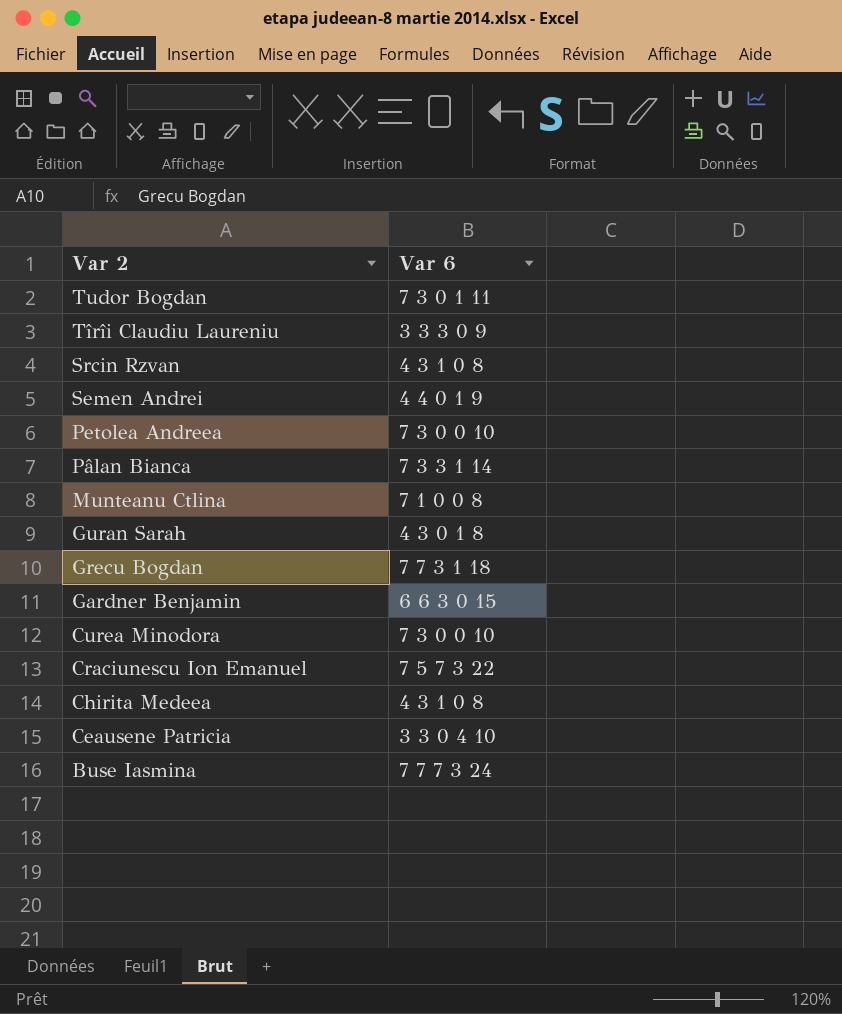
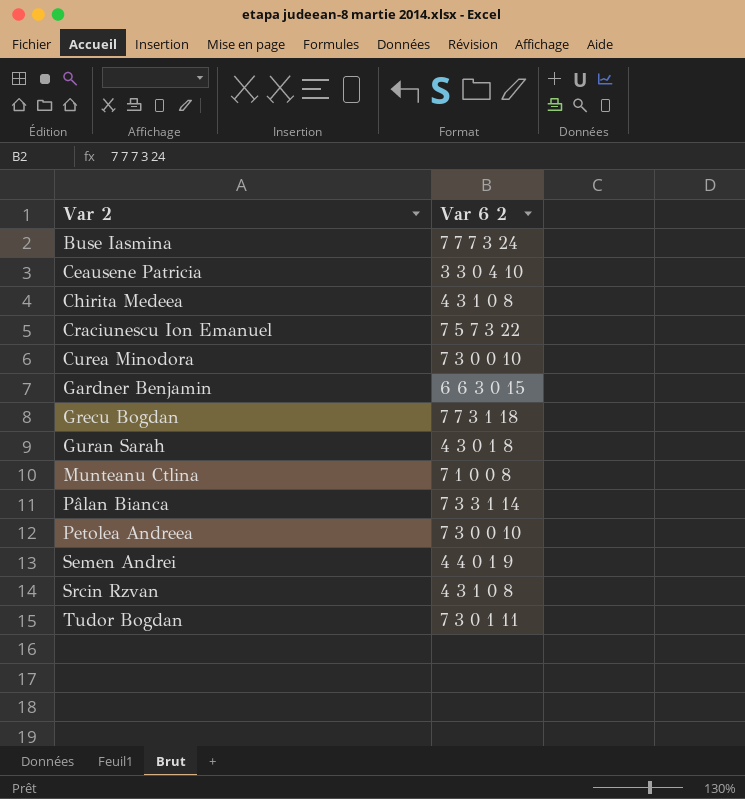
row order: Var 2 descending -> Var 2 ascending
column name: Var 6 -> Var 6 2
row Tîrîi Claudiu Laureniu: 3 3 3 0 9 -> none

